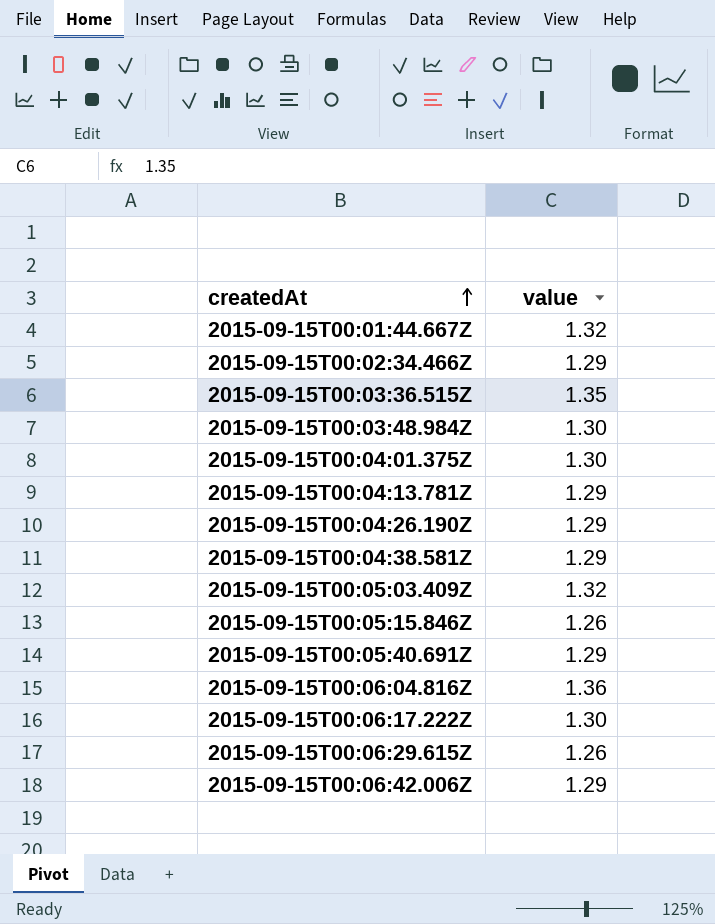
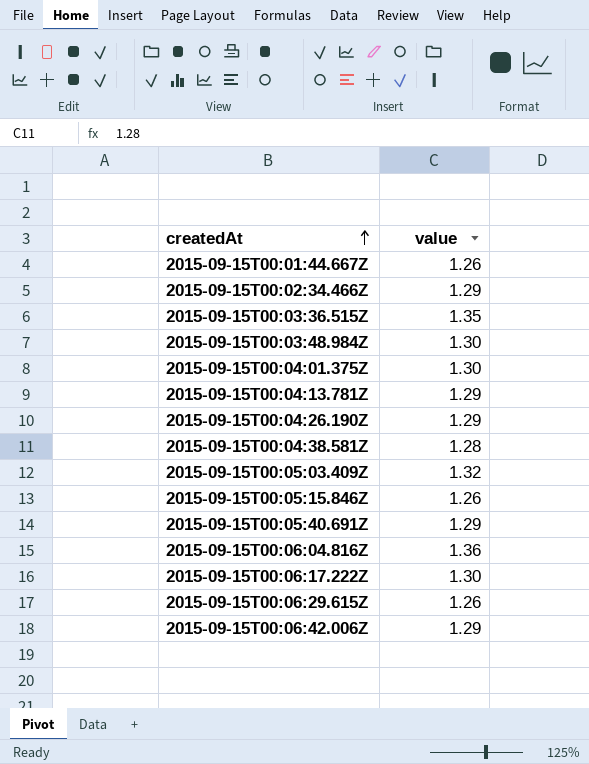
2015-09-15T00:01:44.667Z | value: 1.32 -> 1.26
2015-09-15T00:04:38.581Z | value: 1.29 -> 1.28

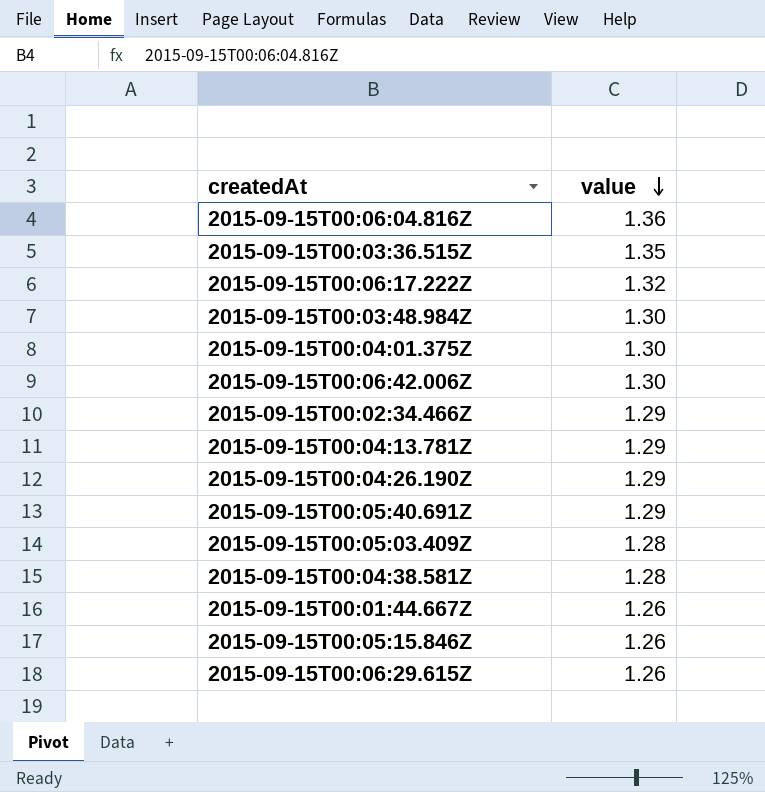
row order: createdAt ascending -> value descending
2015-09-15T00:06:17.222Z | value: 1.30 -> 1.32
2015-09-15T00:06:42.006Z | value: 1.29 -> 1.30
2015-09-15T00:05:03.409Z | value: 1.32 -> 1.28

